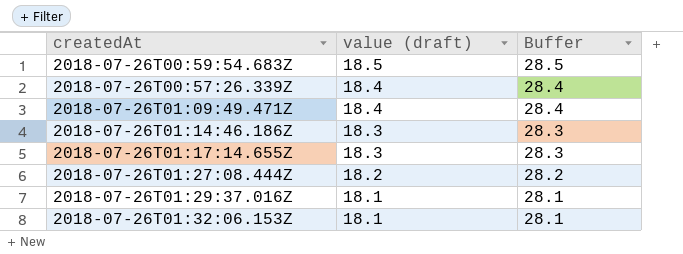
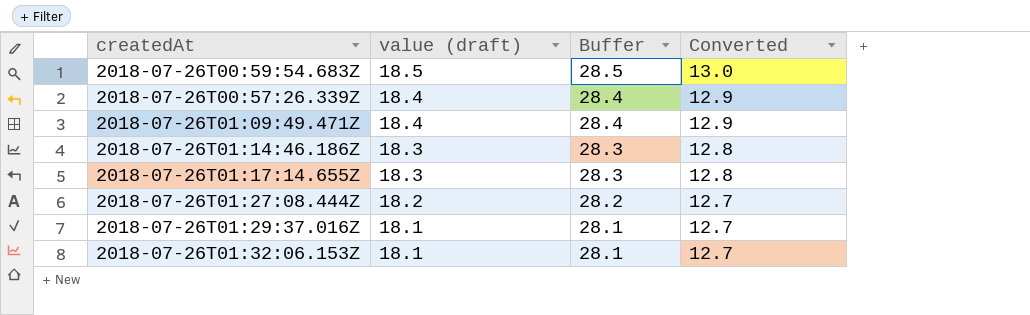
column Converted | formula: none -> [value (draft)] * 0.7

